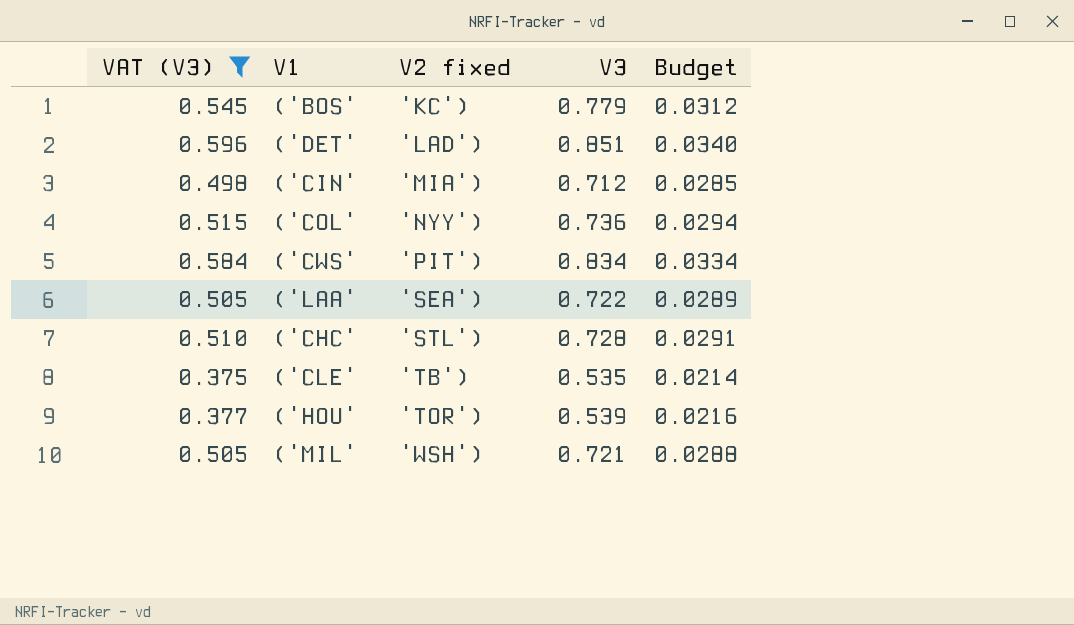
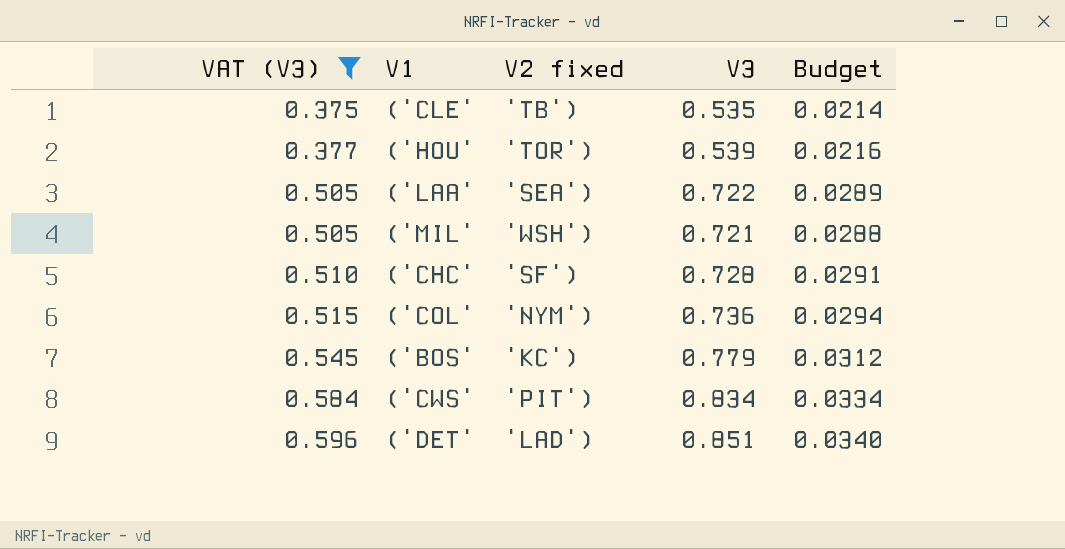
row order: V2 fixed ascending -> VAT (V3) ascending
row ('CIN': 0.498 | 'MIA') | 0.712 | 0.0285 -> none
('CHC' | V2 fixed: 'STL') -> 'SF')
('COL' | V2 fixed: 'NYY') -> 'NYM')

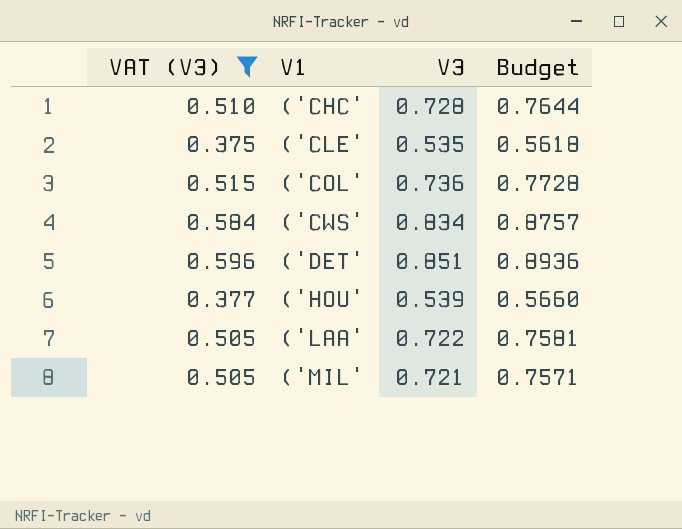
row order: VAT (V3) ascending -> V1 ascending
column V2 fixed | position: 3 -> none
column Budget | formula: [V3] * 0.04 -> [V3] * 1.05
row ('BOS': 0.545 | 'KC') | 0.779 | 0.0312 -> none

